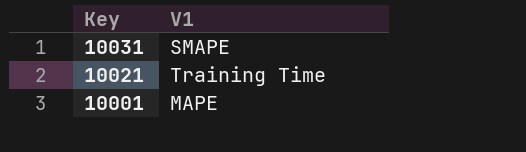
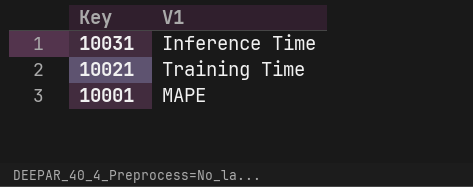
10031 | V1: SMAPE -> Inference Time

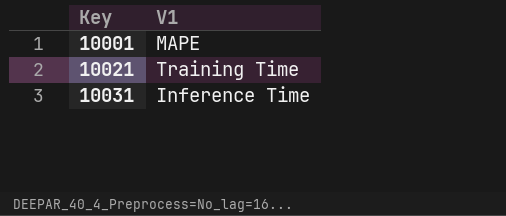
row order: Key descending -> Key ascending

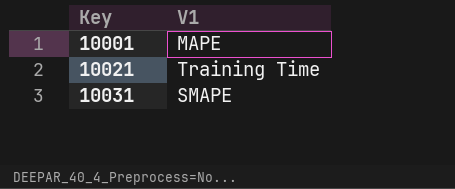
10031 | V1: Inference Time -> SMAPE

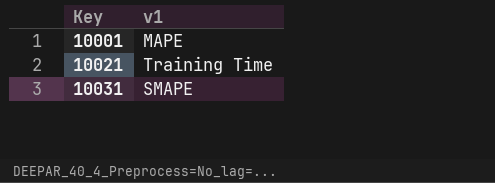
column name: V1 -> v1

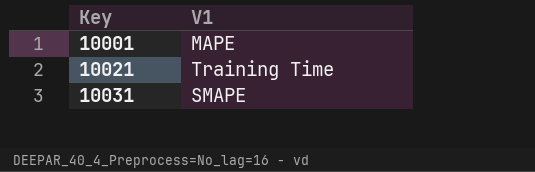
column name: v1 -> V1

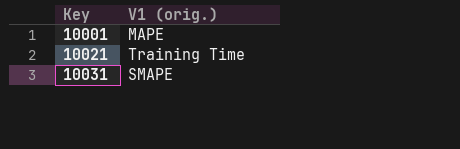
column name: V1 -> V1 (orig.)

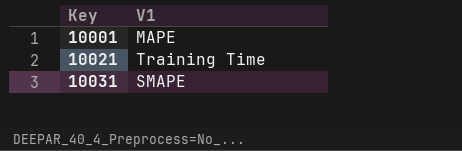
column name: V1 (orig.) -> V1

